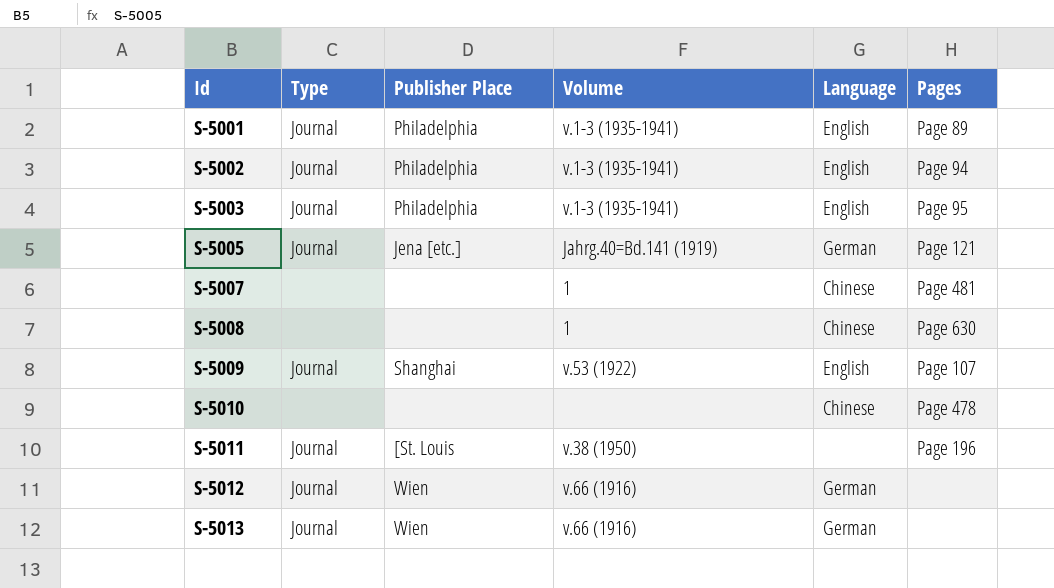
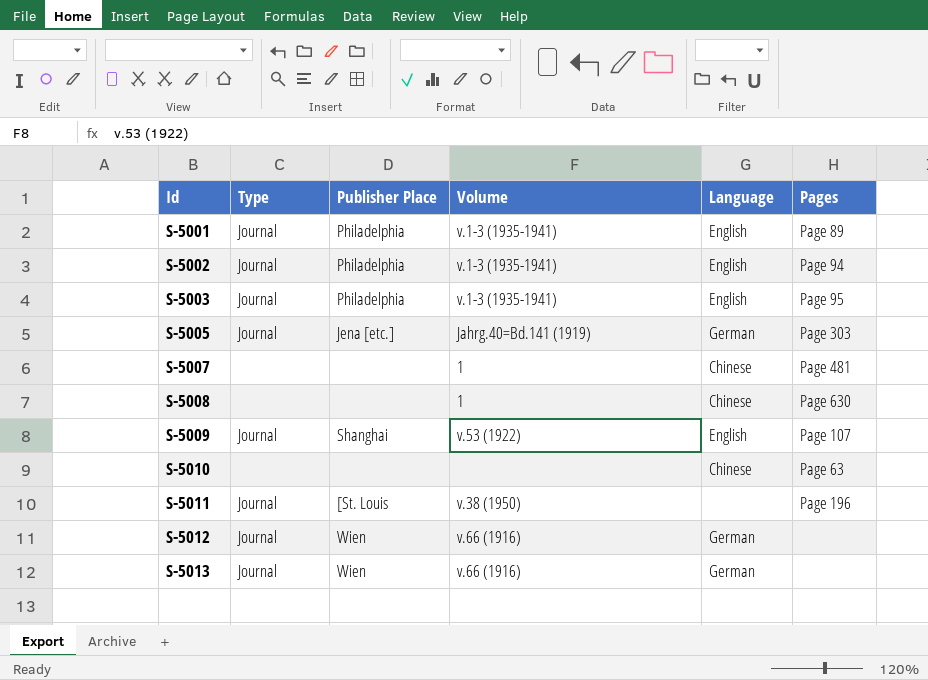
S-5005 | Pages: Page 121 -> Page 303
S-5010 | Pages: Page 478 -> Page 63

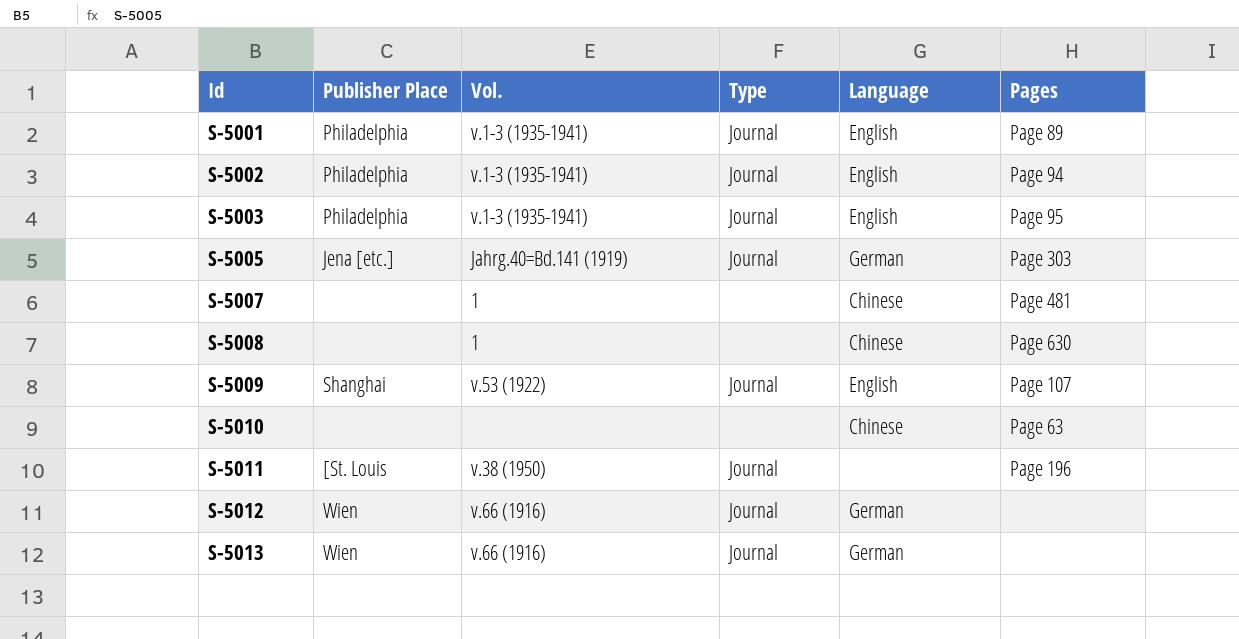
column name: Volume -> Vol.
column Type | position: 2 -> 4

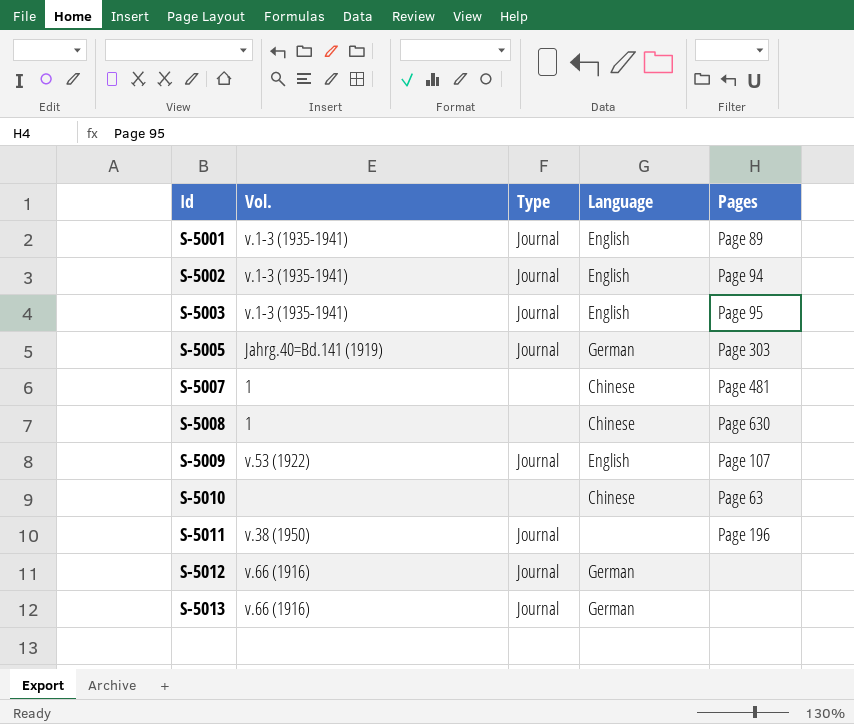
column Publisher Place | position: 2 -> none

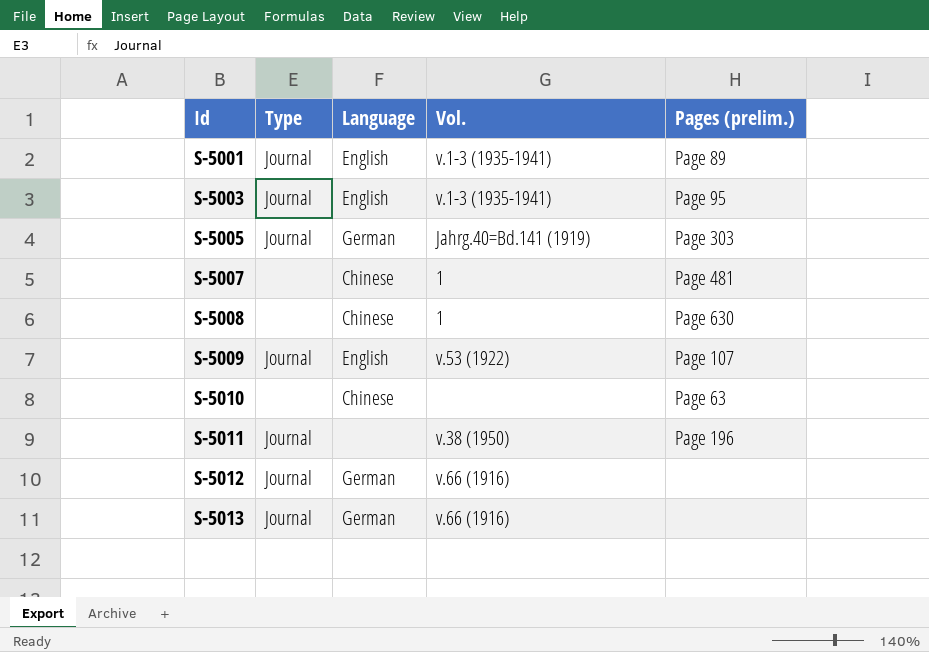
column Vol. | position: 2 -> 4
column name: Pages -> Pages (prelim.)
row S-5002: v.1-3 (1935-1941) | Journal | English | Page 94 -> none

